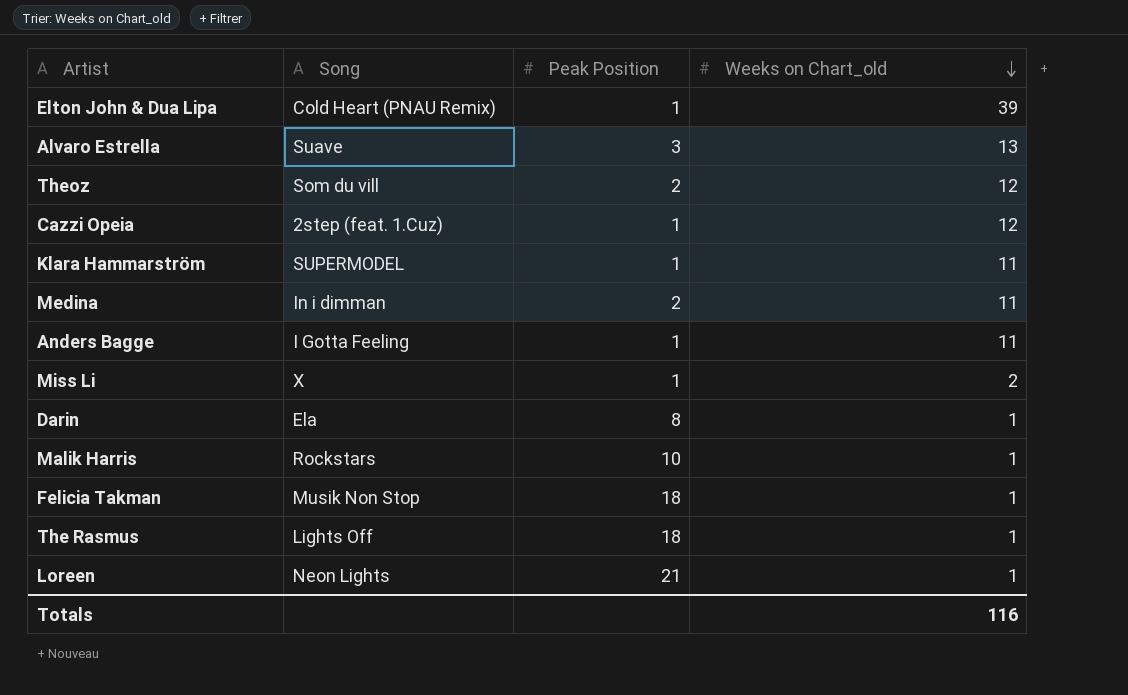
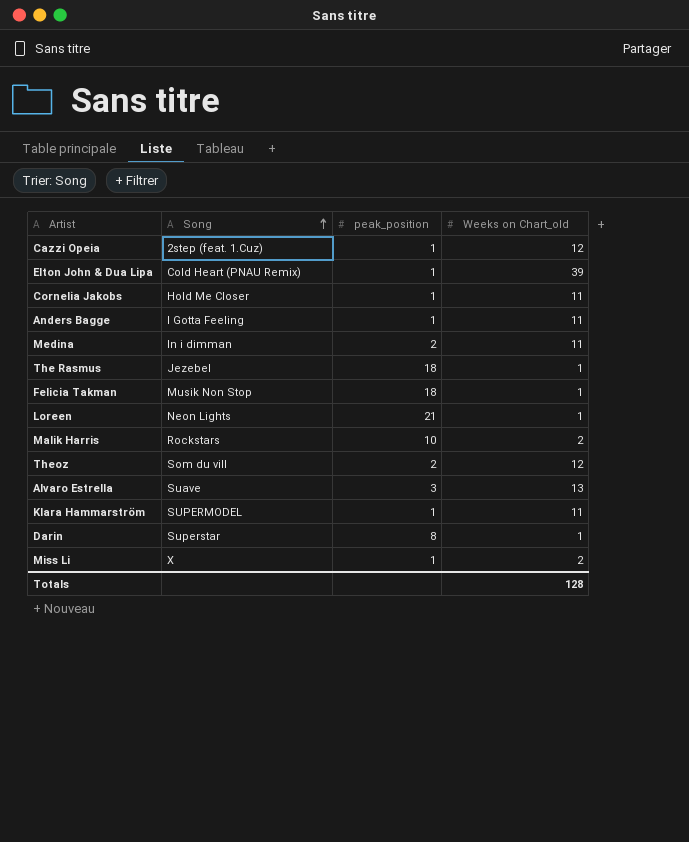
row order: Weeks on Chart_old descending -> Song ascending
column name: Peak Position -> peak_position
row Cornelia Jakobs: none -> Hold Me Closer | 1 | 11
The Rasmus | Song: Lights Off -> Jezebel
Malik Harris | Weeks on Chart_old: 1 -> 2
Darin | Song: Ela -> Superstar
Totals | Weeks on Chart_old: 116 -> 128

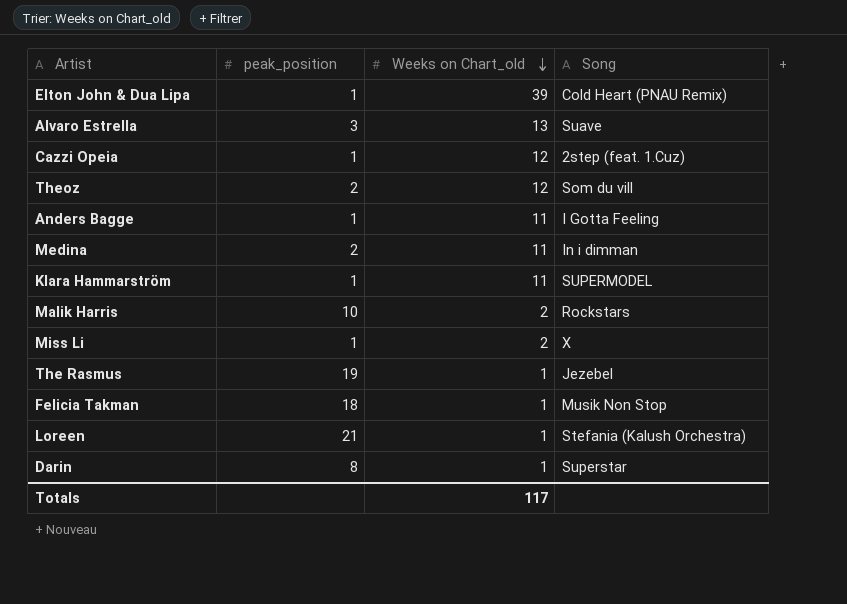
row order: Song ascending -> Weeks on Chart_old descending
column Song | position: 2 -> 4
row Cornelia Jakobs: Hold Me Closer | 1 | 11 -> none
The Rasmus | peak_position: 18 -> 19
Loreen | Song: Neon Lights -> Stefania (Kalush Orchestra)
Totals | Weeks on Chart_old: 128 -> 117

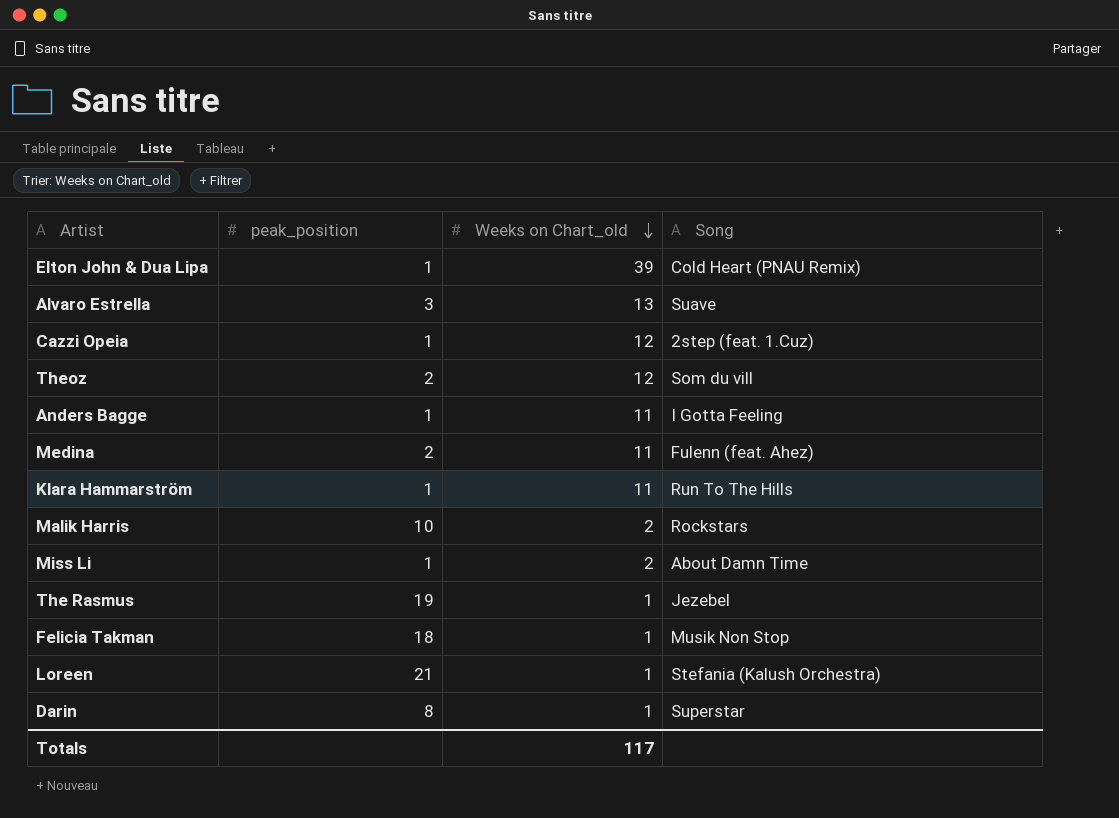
Medina | Song: In i dimman -> Fulenn (feat. Ahez)
Klara Hammarström | Song: SUPERMODEL -> Run To The Hills
Miss Li | Song: X -> About Damn Time

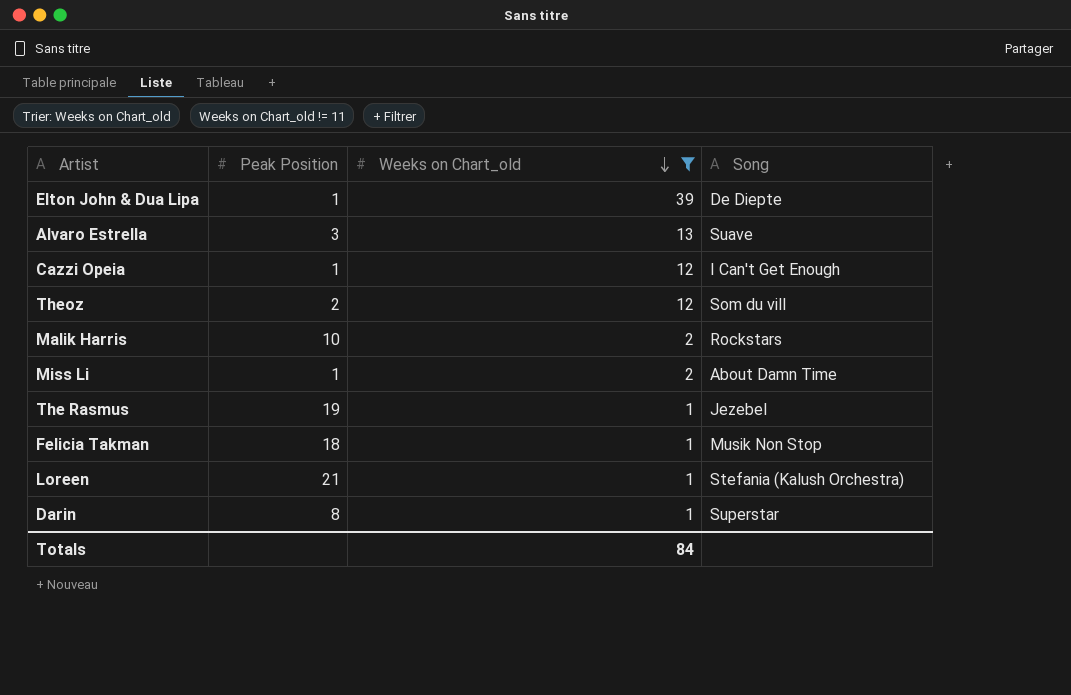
filter: none -> Weeks on Chart_old != 11
column name: peak_position -> Peak Position
Elton John & Dua Lipa | Song: Cold Heart (PNAU Remix) -> De Diepte
Cazzi Opeia | Song: 2step (feat. 1.Cuz) -> I Can't Get Enough
Totals | Weeks on Chart_old: 117 -> 84

